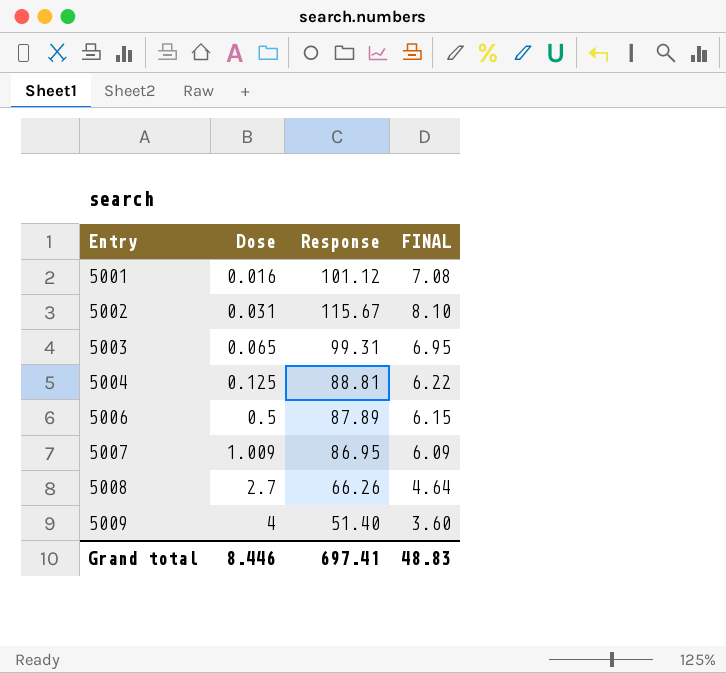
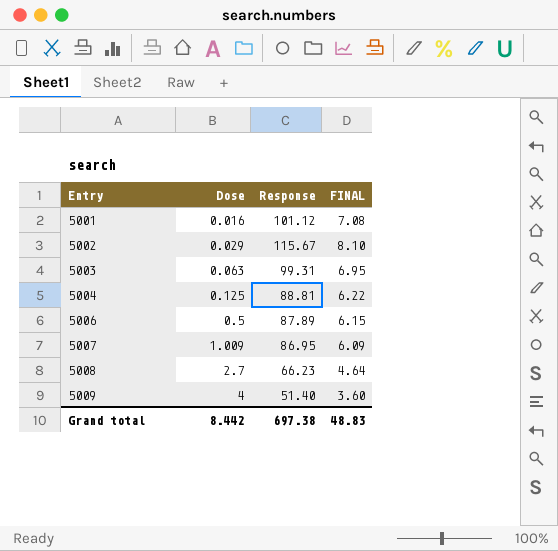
5002 | Dose: 0.031 -> 0.029
5003 | Dose: 0.065 -> 0.063
5008 | Response: 66.26 -> 66.23
Grand total | Dose: 8.446 -> 8.442
Grand total | Response: 697.41 -> 697.38

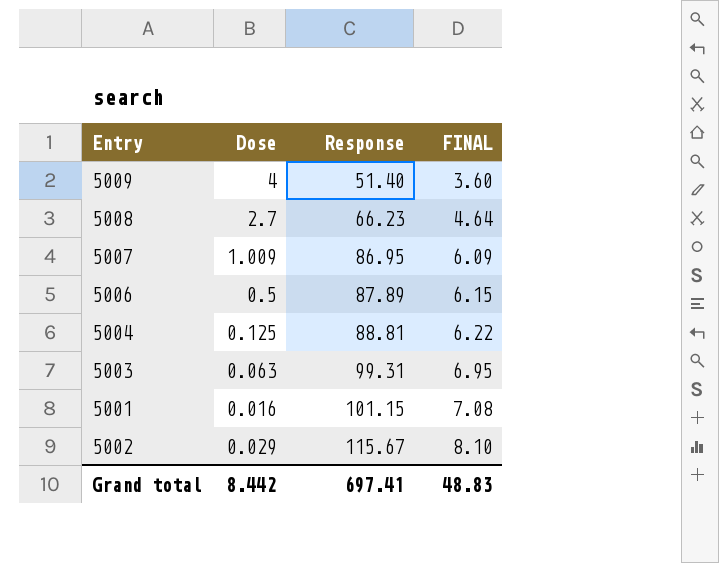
row order: Entry ascending -> Response ascending
5001 | Response: 101.12 -> 101.15
Grand total | Response: 697.38 -> 697.41

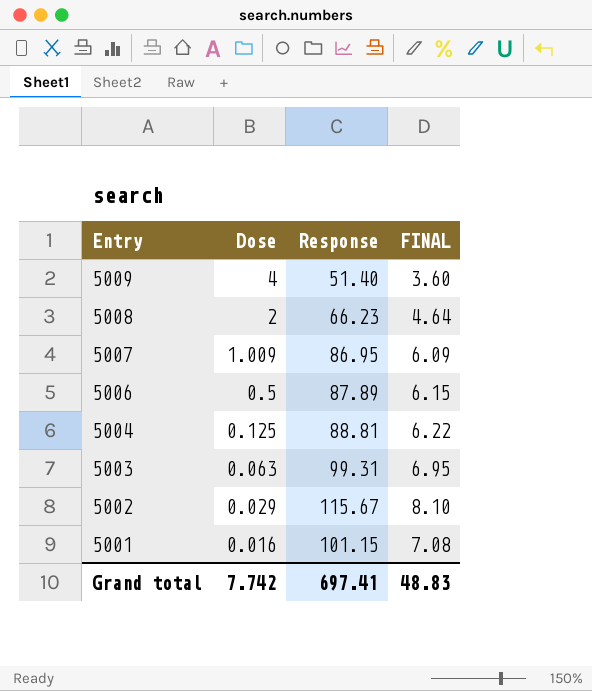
row order: Response ascending -> Entry descending
5008 | Dose: 2.7 -> 2
Grand total | Dose: 8.442 -> 7.742

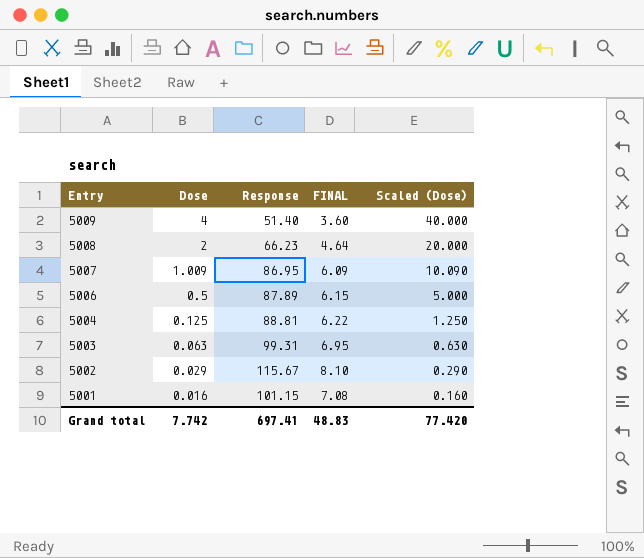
column Scaled (Dose) | formula: none -> [Dose] * 10

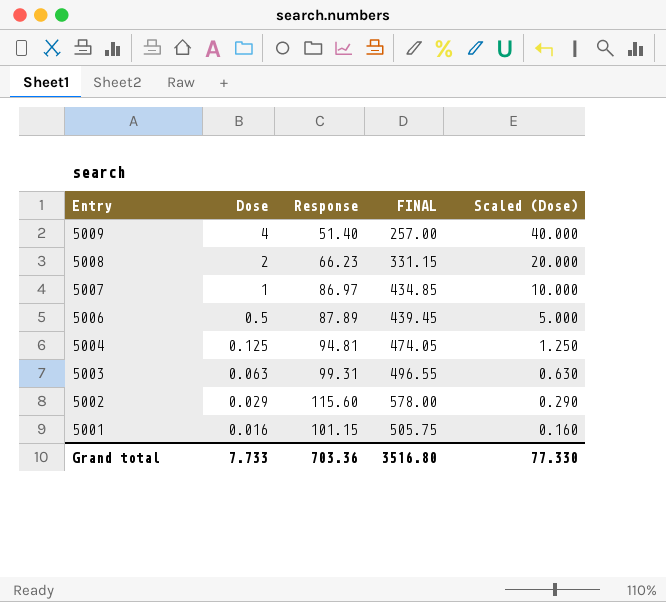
column FINAL | formula: [Response] * 0.07 -> [Response] * 5
5007 | Dose: 1.009 -> 1
5007 | Response: 86.95 -> 86.97
5007 | Scaled (Dose): 10.090 -> 10.000
5004 | Response: 88.81 -> 94.81
5002 | Response: 115.67 -> 115.60
Grand total | Dose: 7.742 -> 7.733
Grand total | Response: 697.41 -> 703.36
Grand total | FINAL: 48.83 -> 3516.80
Grand total | Scaled (Dose): 77.420 -> 77.330

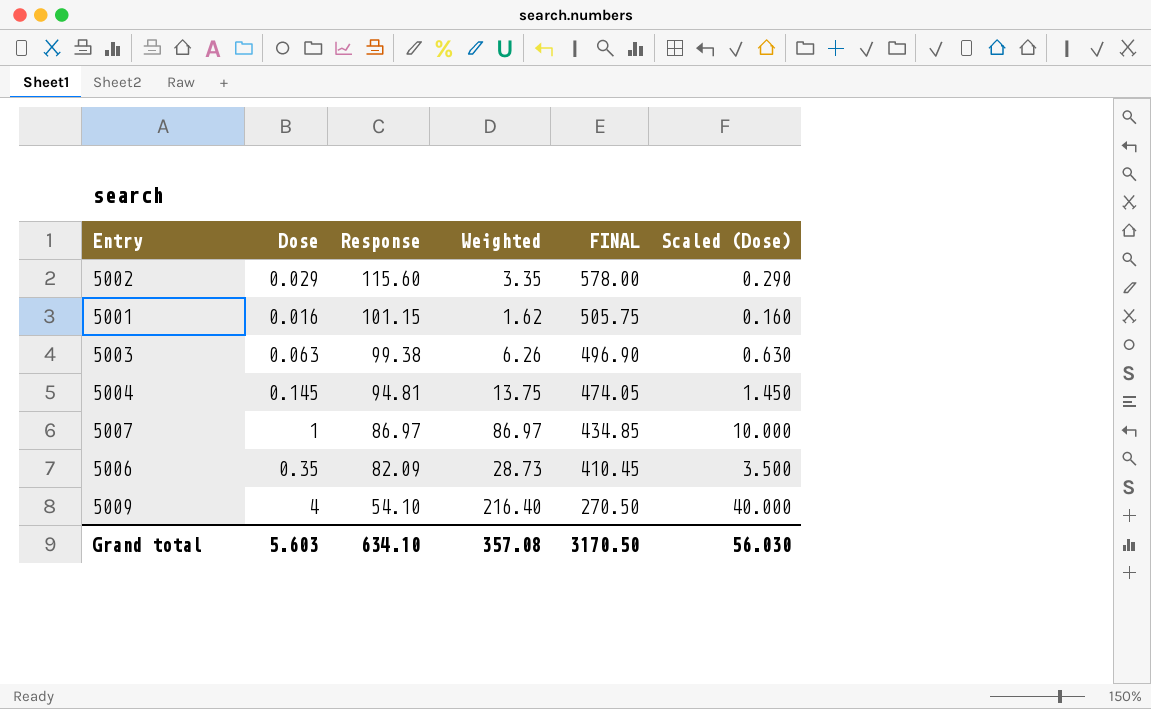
row order: Entry descending -> Response descending
column Weighted | formula: none -> [Dose] * [Response]
row 5008: 2 | 66.23 | 331.15 | 20.000 -> none
5003 | Response: 99.31 -> 99.38
5003 | FINAL: 496.55 -> 496.90
5004 | Dose: 0.125 -> 0.145
5004 | Scaled (Dose): 1.250 -> 1.450
5006 | Dose: 0.5 -> 0.35
5006 | Response: 87.89 -> 82.09
5006 | FINAL: 439.45 -> 410.45
5006 | Scaled (Dose): 5.000 -> 3.500
5009 | Response: 51.40 -> 54.10
5009 | FINAL: 257.00 -> 270.50
Grand total | Dose: 7.733 -> 5.603
Grand total | Response: 703.36 -> 634.10
Grand total | FINAL: 3516.80 -> 3170.50
Grand total | Scaled (Dose): 77.330 -> 56.030

